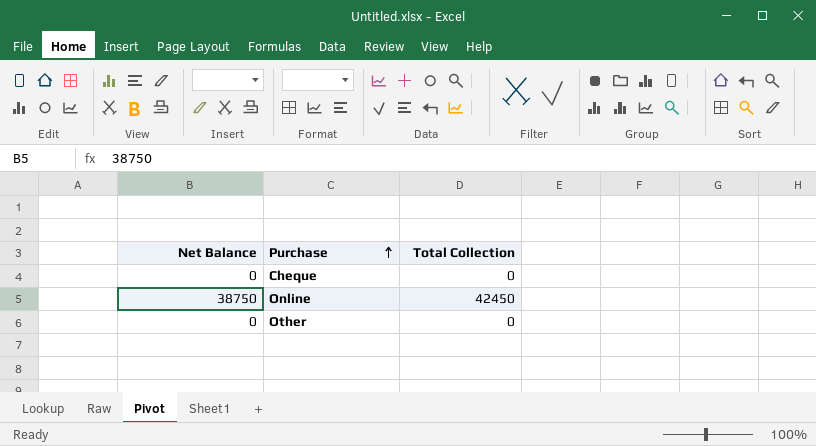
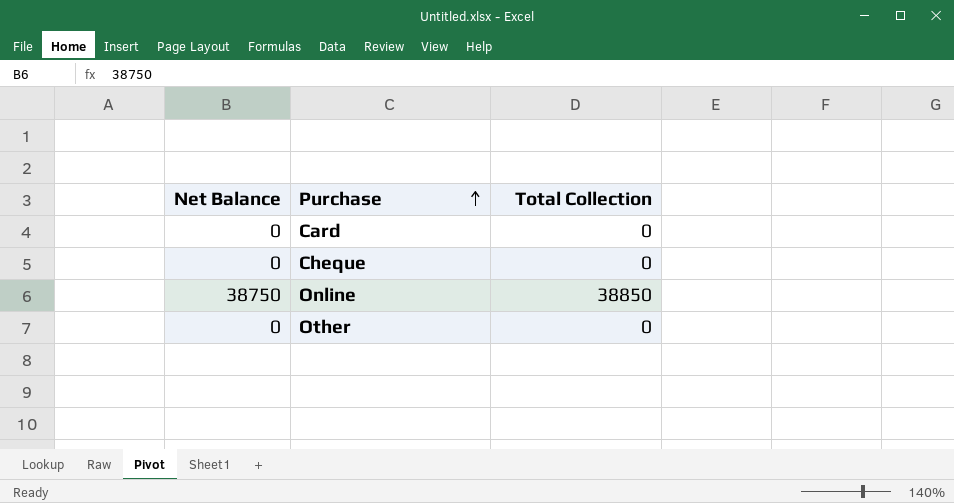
row Card: none -> 0 | 0
Online | Total Collection: 42450 -> 38850

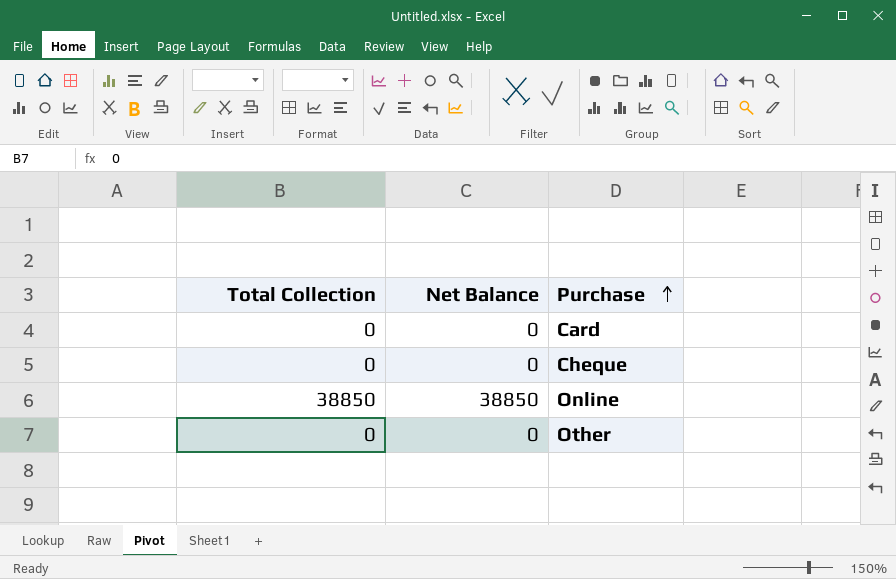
column Total Collection | position: 3 -> 1
Online | Net Balance: 38750 -> 38850

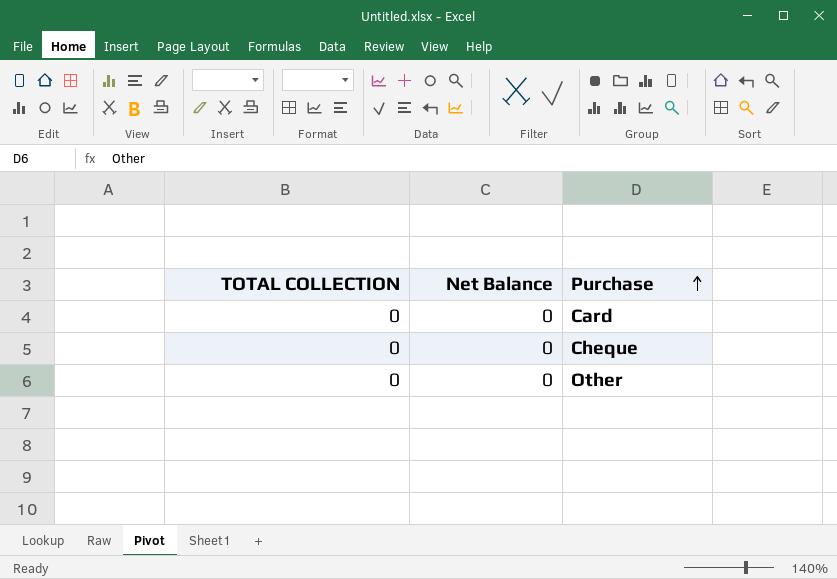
column name: Total Collection -> TOTAL COLLECTION
row Online: 38850 | 38850 -> none

